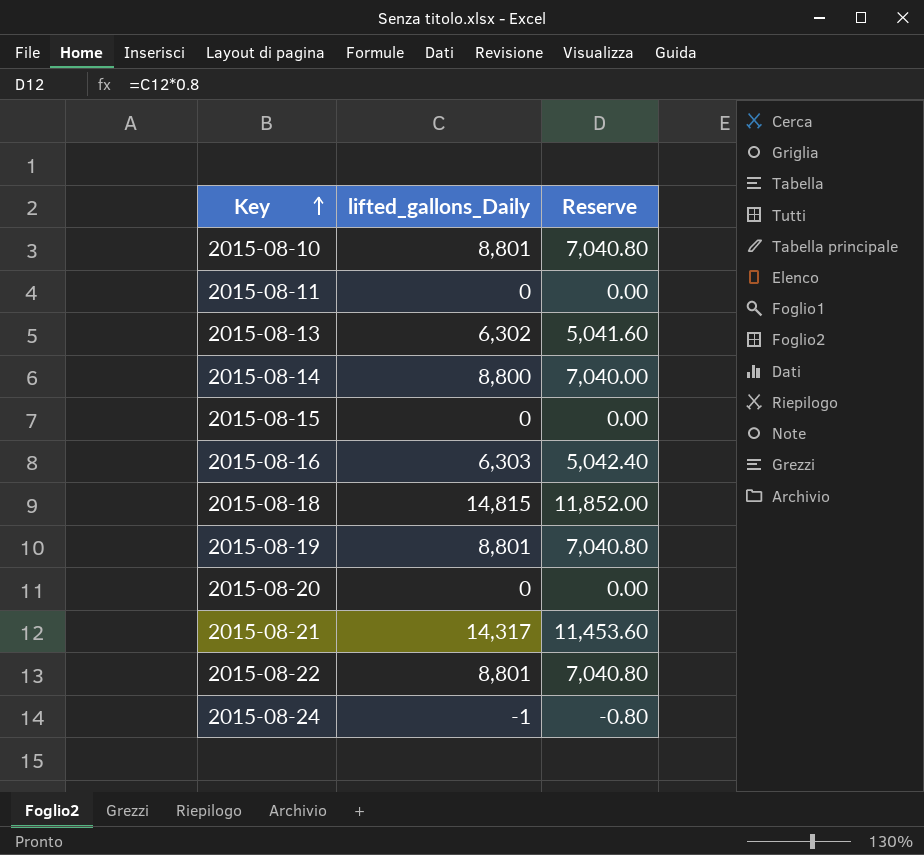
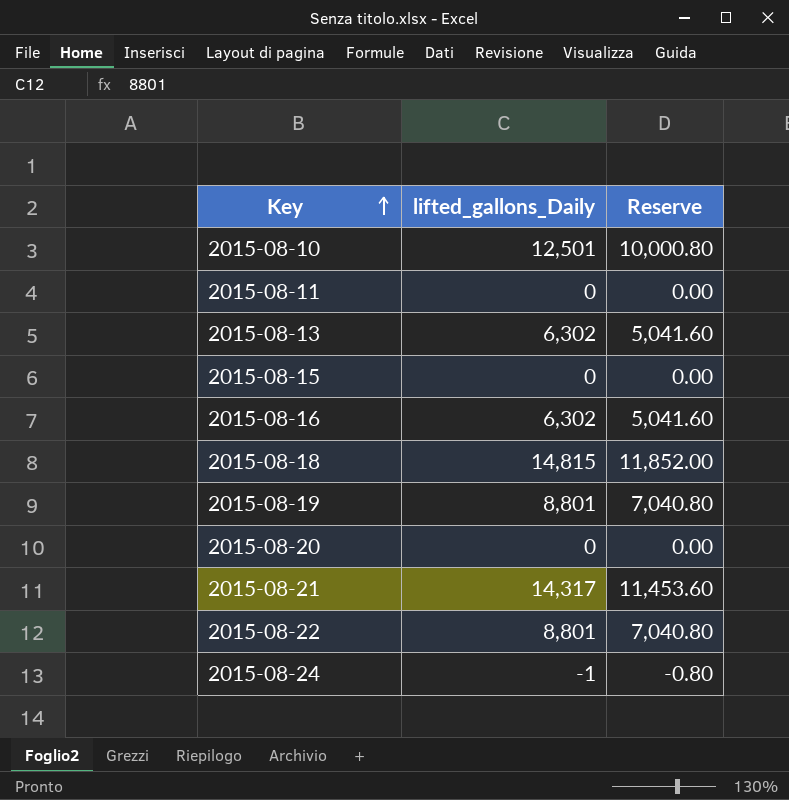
row 2015-08-14: 8,800 | 7,040.00 -> none
2015-08-10 | lifted_gallons_Daily: 8,801 -> 12,501
2015-08-10 | Reserve: 7,040.80 -> 10,000.80
2015-08-16 | lifted_gallons_Daily: 6,303 -> 6,302
2015-08-16 | Reserve: 5,042.40 -> 5,041.60

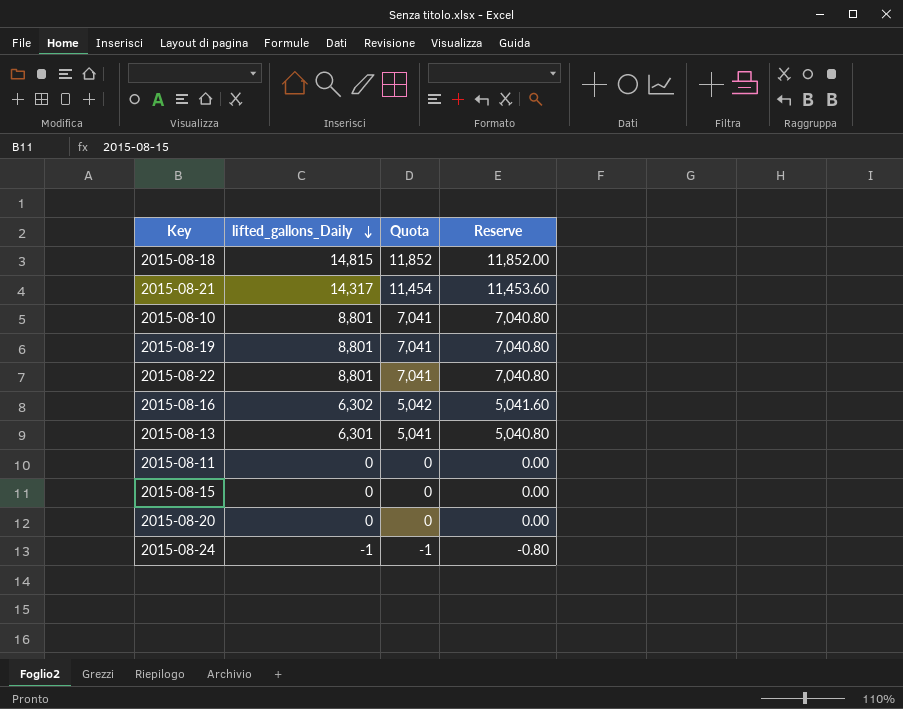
row order: Key ascending -> lifted_gallons_Daily descending
column Quota | formula: none -> [lifted_gallons_Daily] * 0.8
2015-08-10 | lifted_gallons_Daily: 12,501 -> 8,801
2015-08-10 | Reserve: 10,000.80 -> 7,040.80
2015-08-13 | lifted_gallons_Daily: 6,302 -> 6,301
2015-08-13 | Reserve: 5,041.60 -> 5,040.80

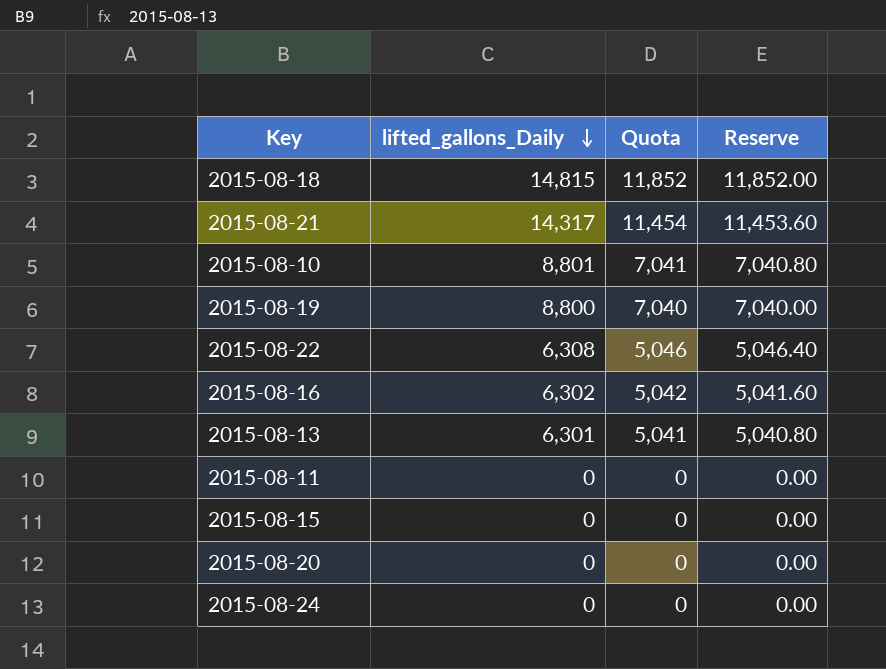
2015-08-19 | lifted_gallons_Daily: 8,801 -> 8,800
2015-08-19 | Quota: 7,041 -> 7,040
2015-08-19 | Reserve: 7,040.80 -> 7,040.00
2015-08-22 | lifted_gallons_Daily: 8,801 -> 6,308
2015-08-22 | Quota: 7,041 -> 5,046
2015-08-22 | Reserve: 7,040.80 -> 5,046.40
2015-08-24 | lifted_gallons_Daily: -1 -> 0
2015-08-24 | Quota: -1 -> 0
2015-08-24 | Reserve: -0.80 -> 0.00

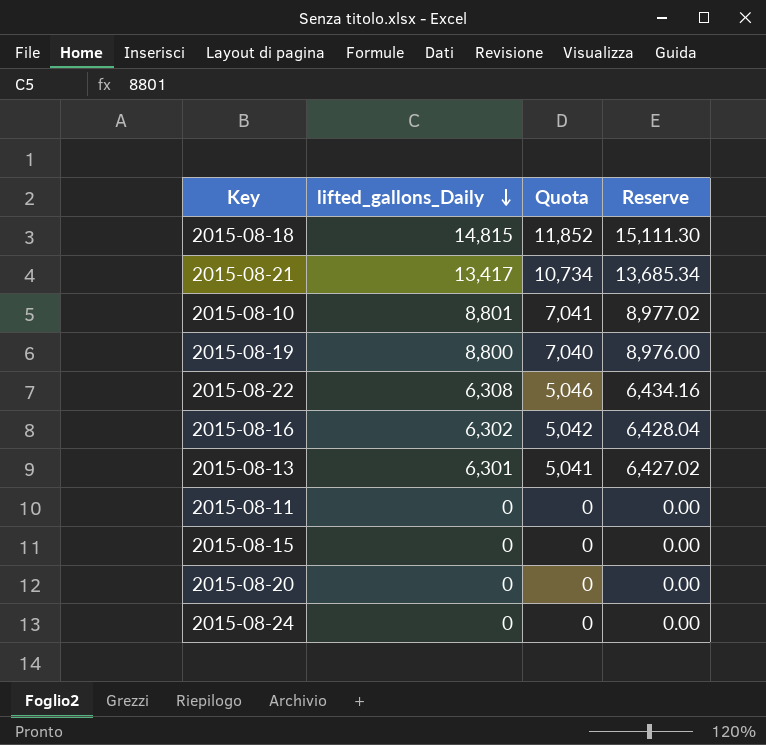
column Reserve | formula: [lifted_gallons_Daily] * 0.8 -> [lifted_gallons_Daily] * 1.02
2015-08-21 | lifted_gallons_Daily: 14,317 -> 13,417
2015-08-21 | Quota: 11,454 -> 10,734

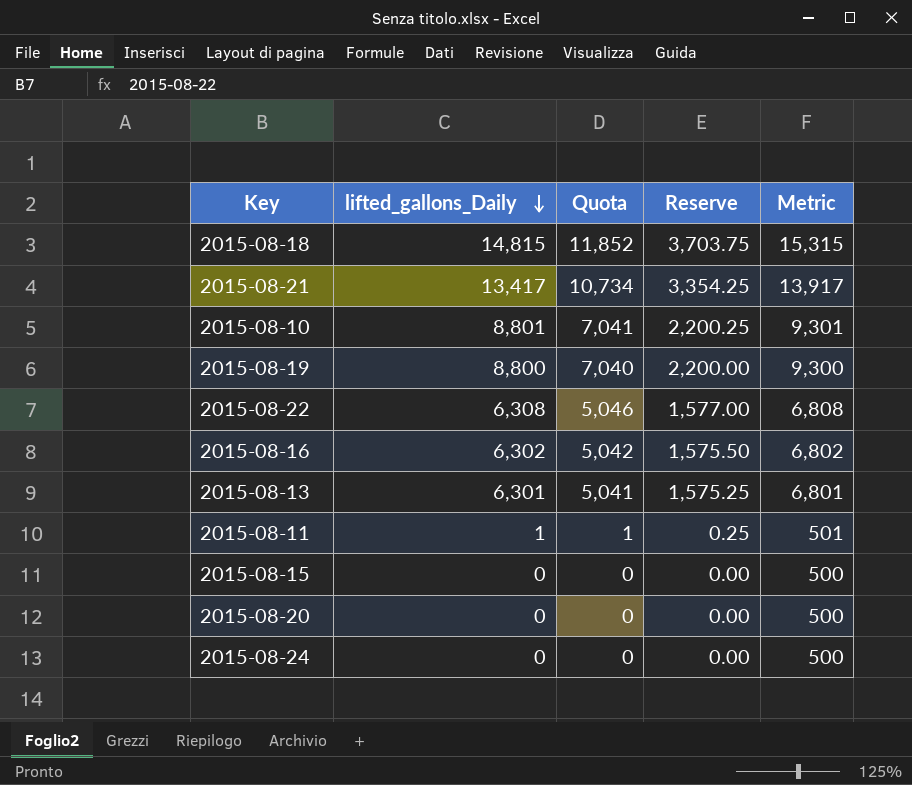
column Reserve | formula: [lifted_gallons_Daily] * 1.02 -> [lifted_gallons_Daily] * 0.25
column Metric | formula: none -> [lifted_gallons_Daily] + 500
2015-08-11 | lifted_gallons_Daily: 0 -> 1
2015-08-11 | Quota: 0 -> 1

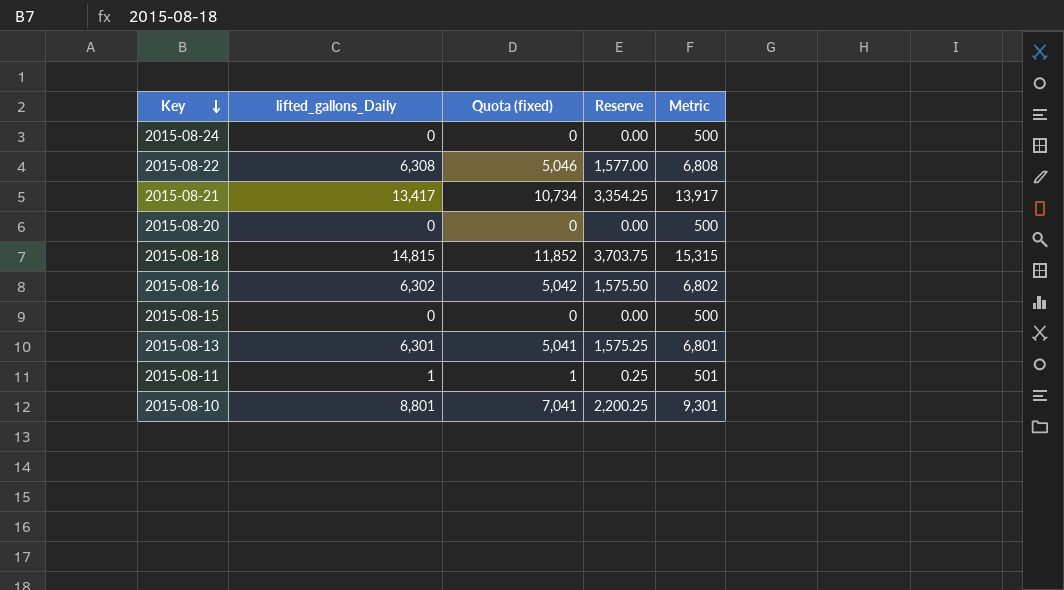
row order: lifted_gallons_Daily descending -> Key descending
column name: Quota -> Quota (fixed)
row 2015-08-19: 8,800 | 7,040 | 2,200.00 | 9,300 -> none

